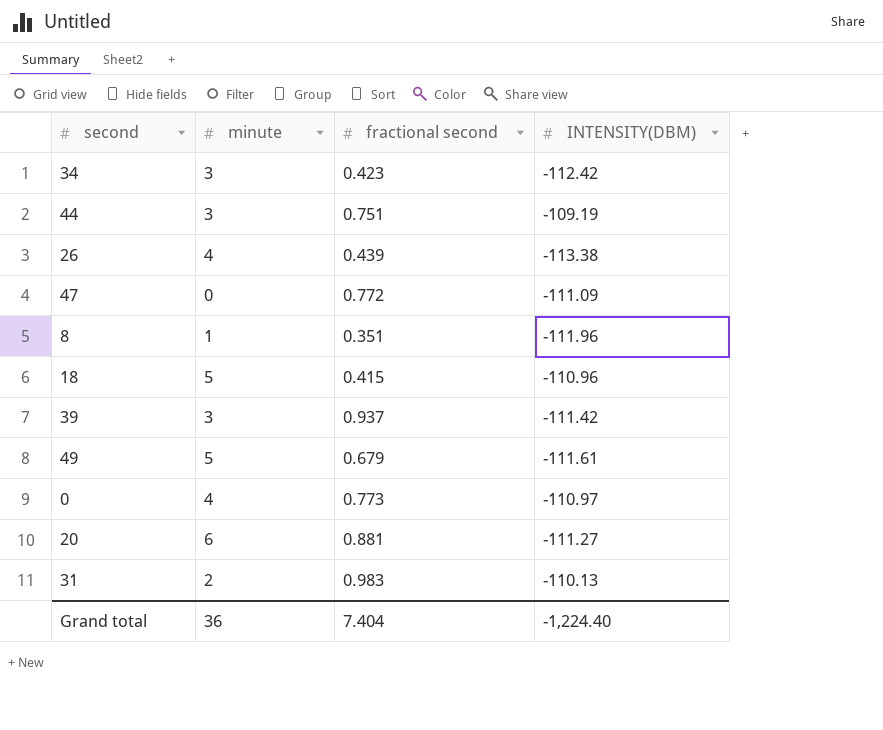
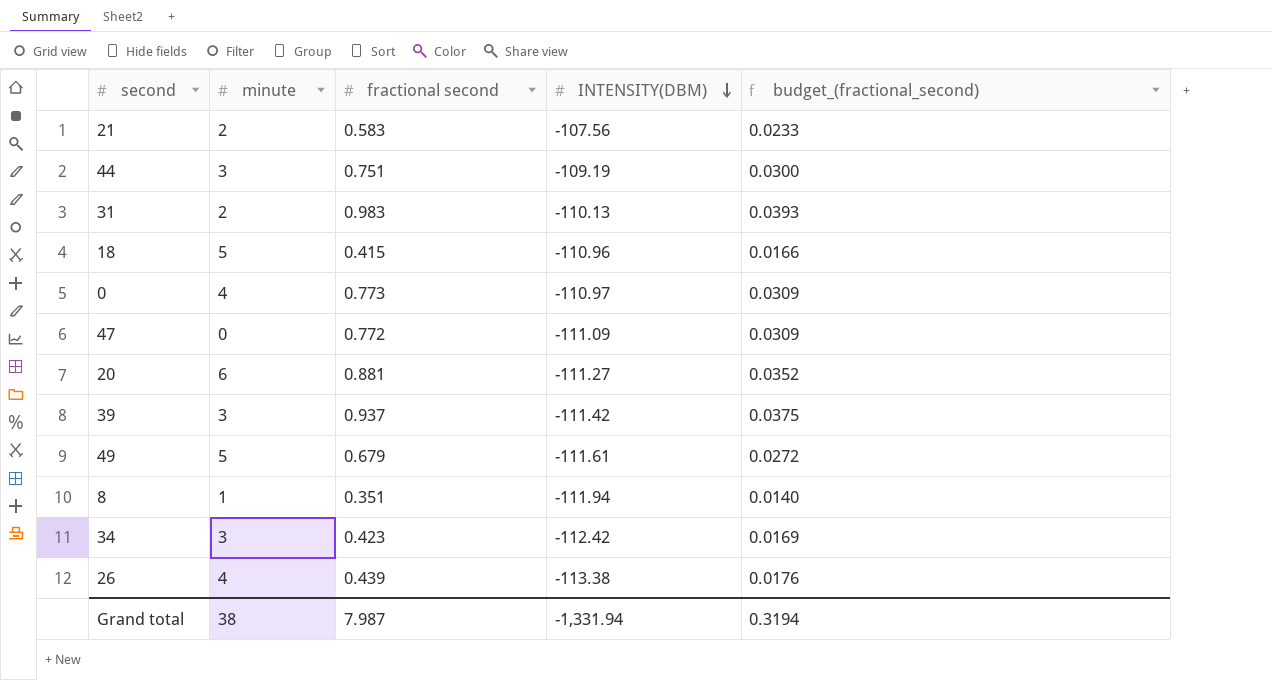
row order: none -> INTENSITY(DBM) descending
column budget_(fractional_second) | formula: none -> [fractional second] * 0.04
row 21: none -> 2 | 0.583 | -107.56 | 0.0233
8 | INTENSITY(DBM): -111.96 -> -111.94
Grand total | minute: 36 -> 38
Grand total | fractional second: 7.404 -> 7.987
Grand total | INTENSITY(DBM): -1,224.40 -> -1,331.94

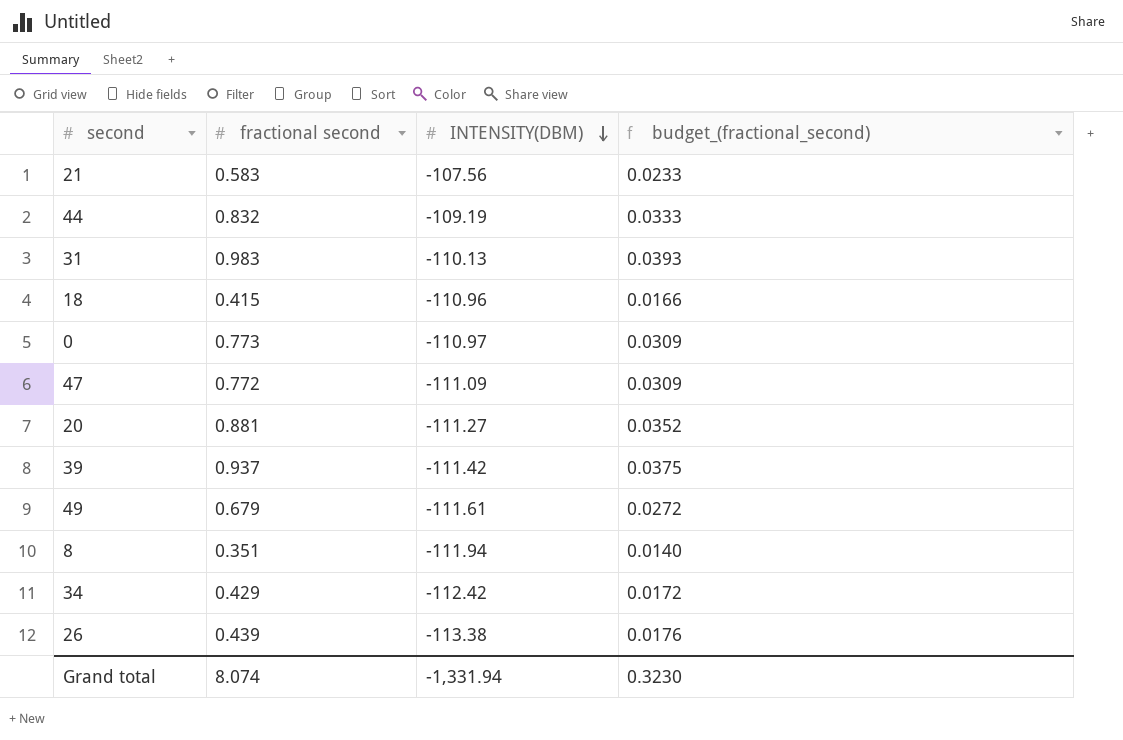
column minute | position: 2 -> none
44 | fractional second: 0.751 -> 0.832
44 | budget_(fractional_second): 0.0300 -> 0.0333
34 | fractional second: 0.423 -> 0.429
34 | budget_(fractional_second): 0.0169 -> 0.0172
Grand total | fractional second: 7.987 -> 8.074
Grand total | budget_(fractional_second): 0.3194 -> 0.3230

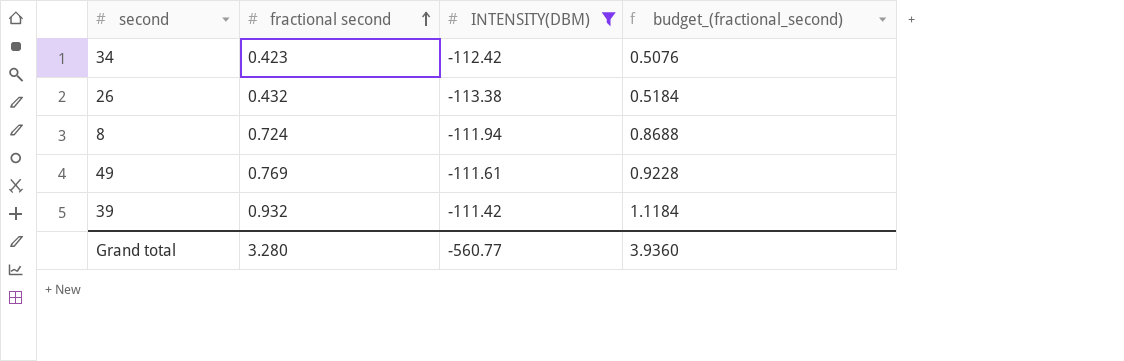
filter: none -> INTENSITY(DBM) <= -111.42
row order: INTENSITY(DBM) descending -> fractional second ascending
column budget_(fractional_second) | formula: [fractional second] * 0.04 -> [fractional second] * 1.2
34 | fractional second: 0.429 -> 0.423
26 | fractional second: 0.439 -> 0.432
8 | fractional second: 0.351 -> 0.724
49 | fractional second: 0.679 -> 0.769
39 | fractional second: 0.937 -> 0.932
Grand total | fractional second: 8.074 -> 3.280
Grand total | INTENSITY(DBM): -1,331.94 -> -560.77
Grand total | budget_(fractional_second): 0.3230 -> 3.9360

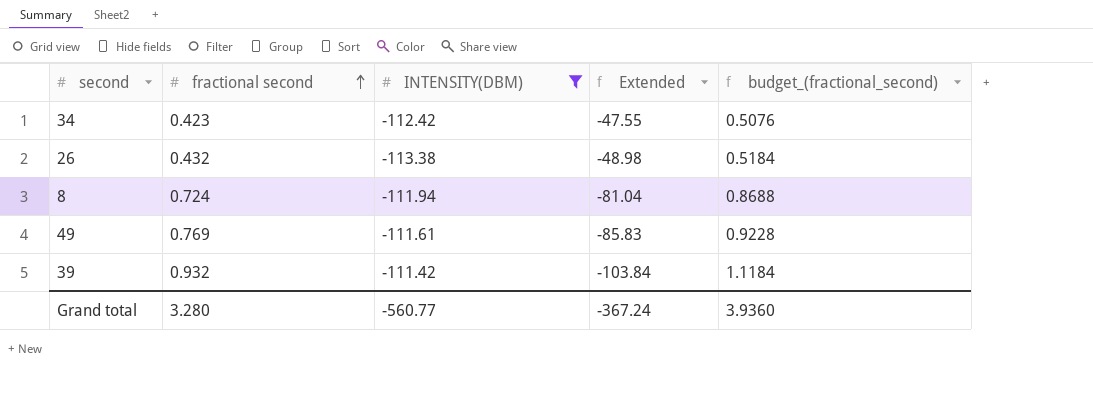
column Extended | formula: none -> [fractional second] * [INTENSITY(DBM)]

